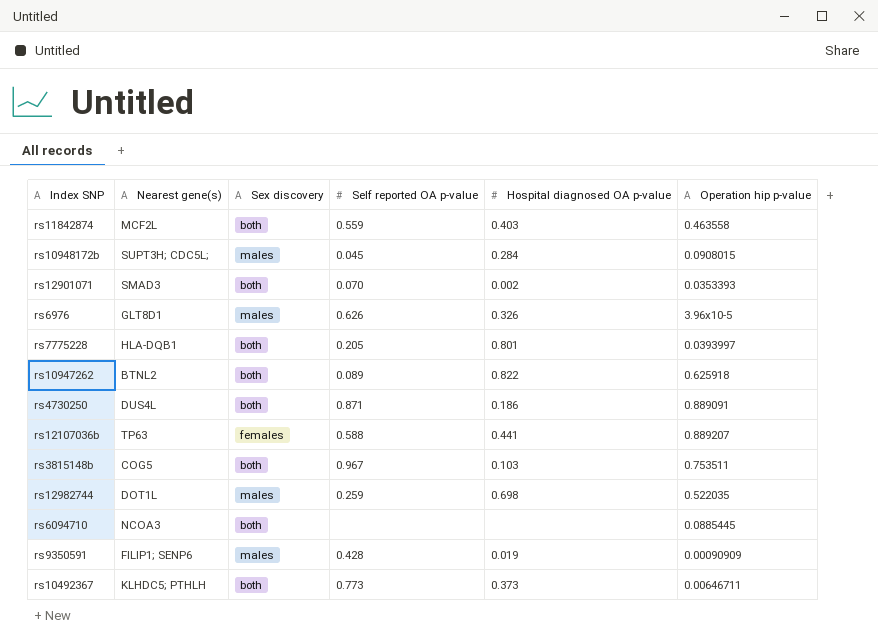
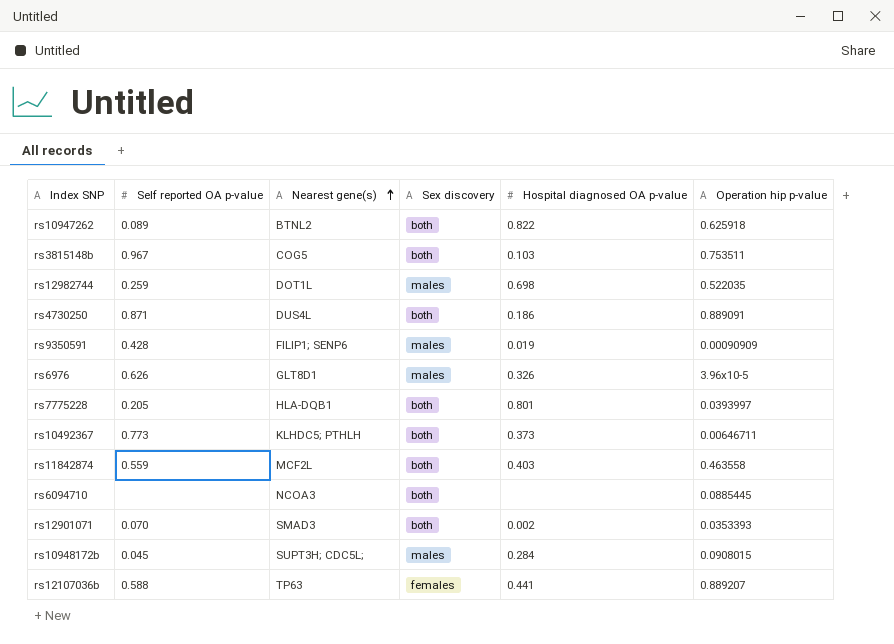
row order: none -> Nearest gene(s) ascending
column Self reported OA p-value | position: 4 -> 2

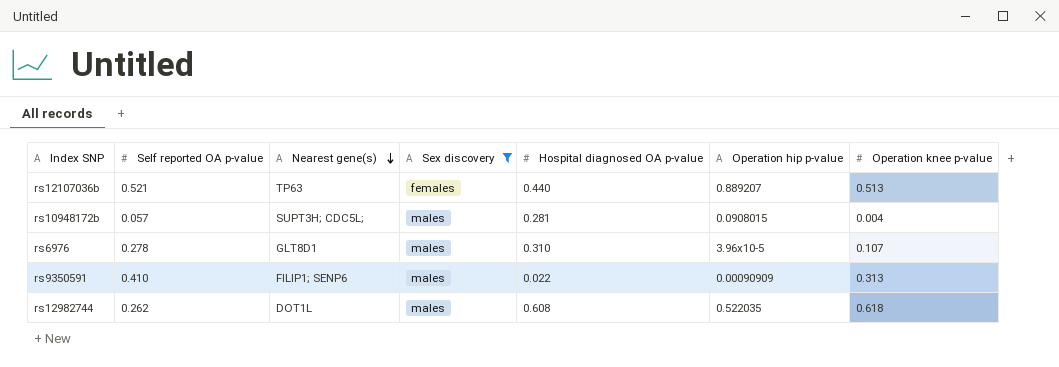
filter: none -> Sex discovery != both
row order: Nearest gene(s) ascending -> Nearest gene(s) descending
column Operation knee p-value | position: none -> 7
rs12107036b | Self reported OA p-value: 0.588 -> 0.521
rs12107036b | Hospital diagnosed OA p-value: 0.441 -> 0.440
rs10948172b | Self reported OA p-value: 0.045 -> 0.057
rs10948172b | Hospital diagnosed OA p-value: 0.284 -> 0.281
rs6976 | Self reported OA p-value: 0.626 -> 0.278
rs6976 | Hospital diagnosed OA p-value: 0.326 -> 0.310
rs9350591 | Self reported OA p-value: 0.428 -> 0.410
rs9350591 | Hospital diagnosed OA p-value: 0.019 -> 0.022
rs12982744 | Self reported OA p-value: 0.259 -> 0.262
rs12982744 | Hospital diagnosed OA p-value: 0.698 -> 0.608

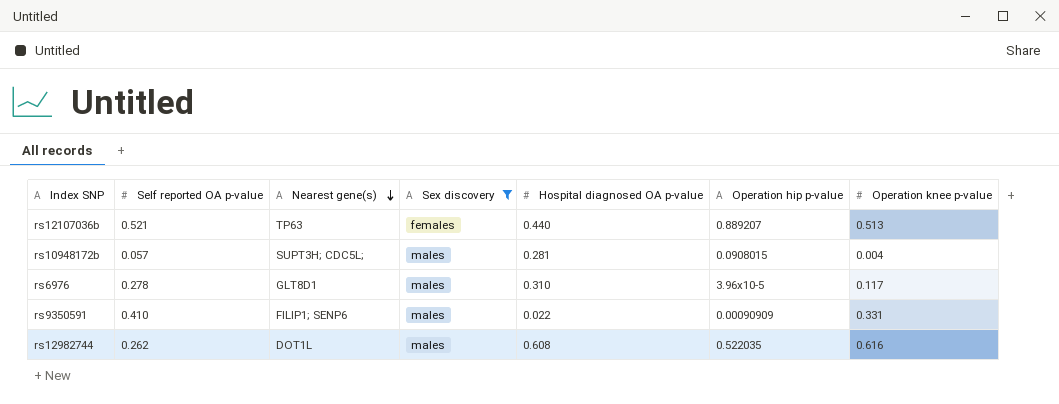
rs6976 | Operation knee p-value: 0.107 -> 0.117
rs9350591 | Operation knee p-value: 0.313 -> 0.331
rs12982744 | Operation knee p-value: 0.618 -> 0.616

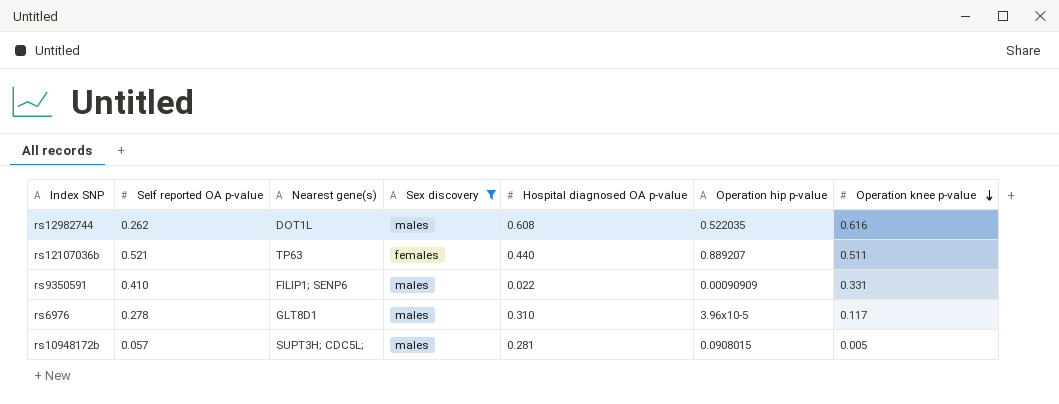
row order: Nearest gene(s) descending -> Operation knee p-value descending
rs12107036b | Operation knee p-value: 0.513 -> 0.511
rs10948172b | Operation knee p-value: 0.004 -> 0.005

